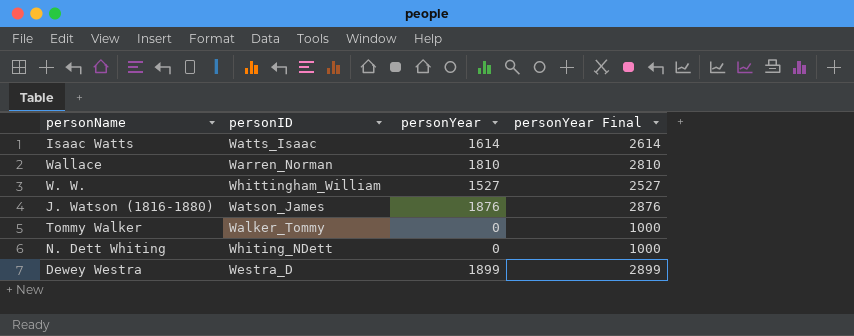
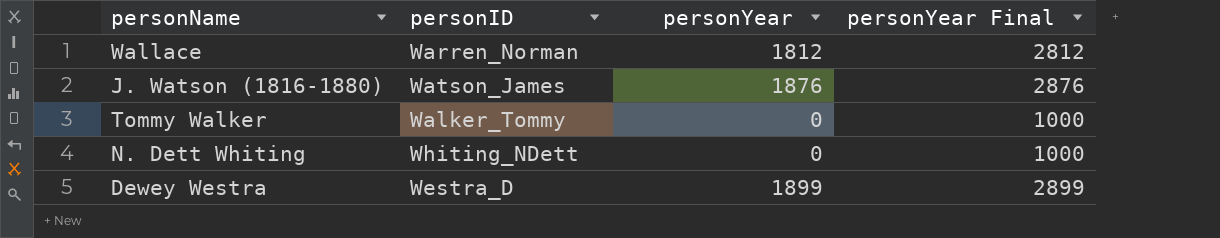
row Isaac Watts: Watts_Isaac | 1614 | 2614 -> none
row W. W.: Whittingham_William | 1527 | 2527 -> none
Wallace | personYear: 1810 -> 1812
Wallace | personYear Final: 2810 -> 2812

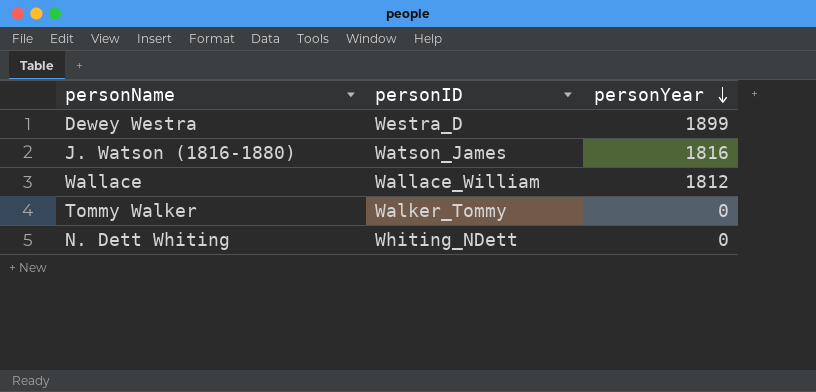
row order: none -> personYear descending
column personYear Final | formula: [personYear] + 1000 -> none
J. Watson (1816-1880) | personYear: 1876 -> 1816
Wallace | personID: Warren_Norman -> Wallace_William

